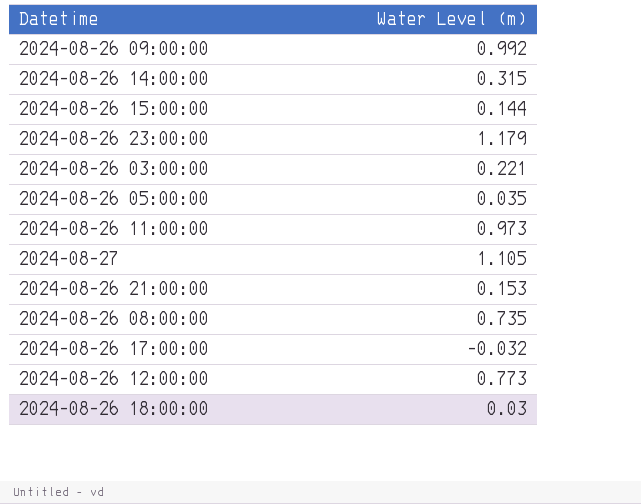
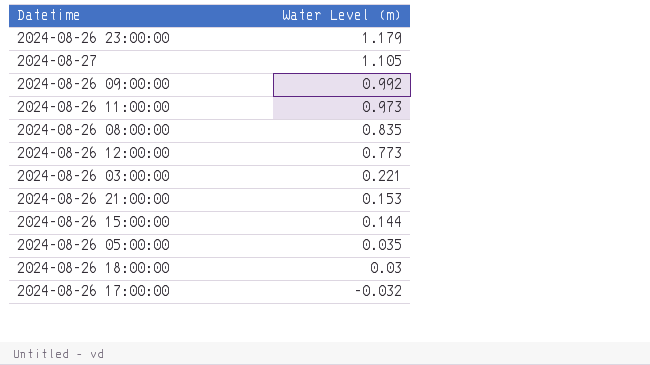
row order: none -> Water Level (m) descending
row 2024-08-26 14:00:00: 0.315 -> none
2024-08-26 08:00:00 | Water Level (m): 0.735 -> 0.835

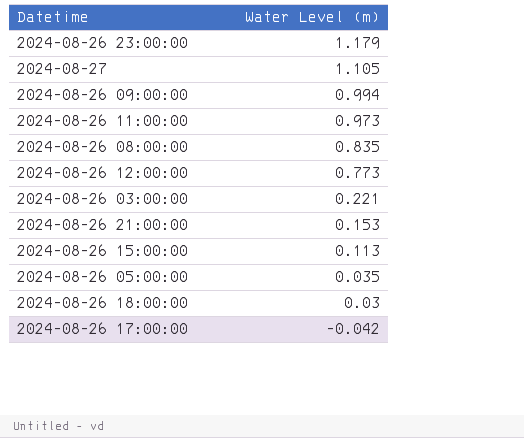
2024-08-26 09:00:00 | Water Level (m): 0.992 -> 0.994
2024-08-26 15:00:00 | Water Level (m): 0.144 -> 0.113
2024-08-26 17:00:00 | Water Level (m): -0.032 -> -0.042

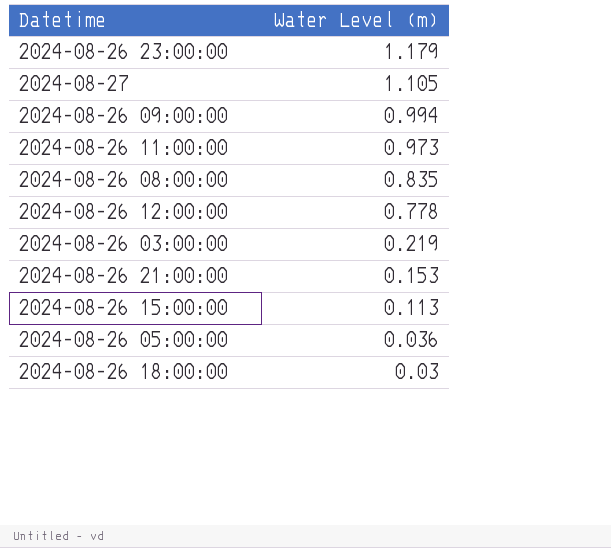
row 2024-08-26 17:00:00: -0.042 -> none
2024-08-26 12:00:00 | Water Level (m): 0.773 -> 0.778
2024-08-26 03:00:00 | Water Level (m): 0.221 -> 0.219
2024-08-26 05:00:00 | Water Level (m): 0.035 -> 0.036

